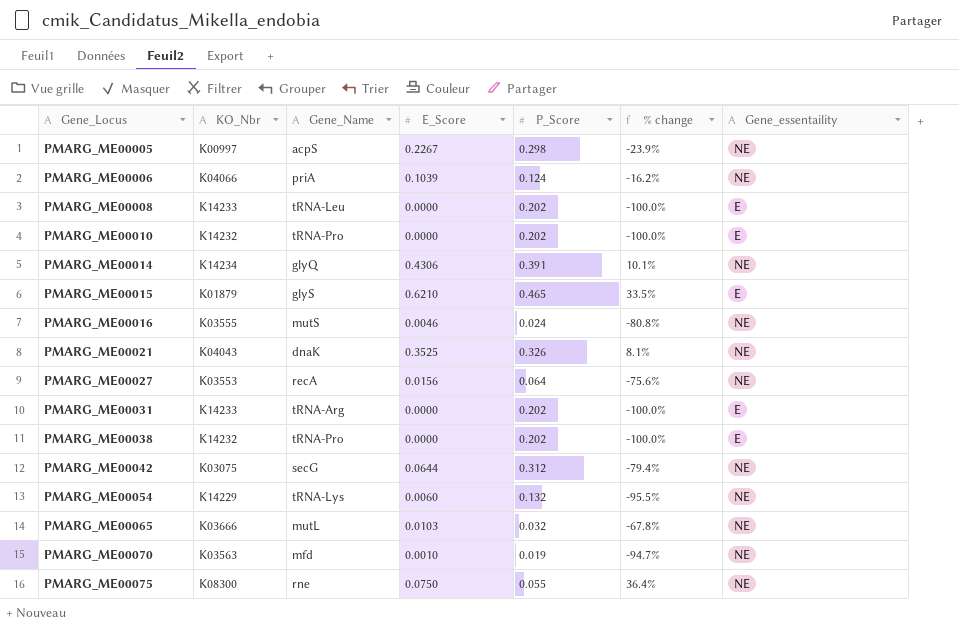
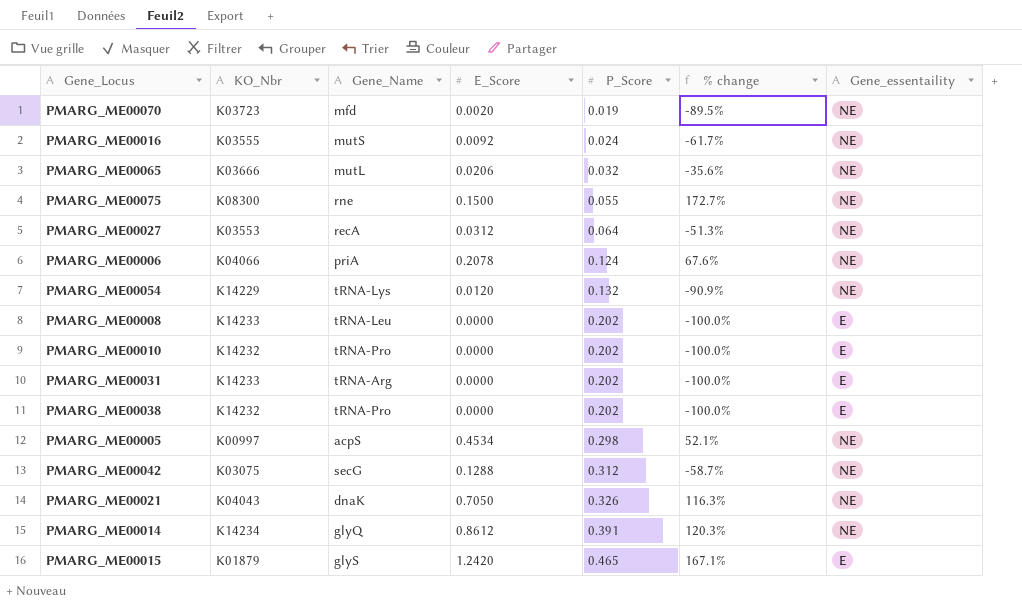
row order: Gene_Locus ascending -> P_Score ascending
PMARG_ME00070 | KO_Nbr: K03563 -> K03723
PMARG_ME00070 | E_Score: 0.0010 -> 0.0020
PMARG_ME00070 | % change: -94.7% -> -89.5%
PMARG_ME00016 | E_Score: 0.0046 -> 0.0092
PMARG_ME00016 | % change: -80.8% -> -61.7%
PMARG_ME00065 | E_Score: 0.0103 -> 0.0206
PMARG_ME00065 | % change: -67.8% -> -35.6%
PMARG_ME00075 | E_Score: 0.0750 -> 0.1500
PMARG_ME00075 | % change: 36.4% -> 172.7%
PMARG_ME00027 | E_Score: 0.0156 -> 0.0312
PMARG_ME00027 | % change: -75.6% -> -51.3%
PMARG_ME00006 | E_Score: 0.1039 -> 0.2078
PMARG_ME00006 | % change: -16.2% -> 67.6%
PMARG_ME00054 | E_Score: 0.0060 -> 0.0120
PMARG_ME00054 | % change: -95.5% -> -90.9%
PMARG_ME00005 | E_Score: 0.2267 -> 0.4534
PMARG_ME00005 | % change: -23.9% -> 52.1%
PMARG_ME00042 | E_Score: 0.0644 -> 0.1288
PMARG_ME00042 | % change: -79.4% -> -58.7%
PMARG_ME00021 | E_Score: 0.3525 -> 0.7050
PMARG_ME00021 | % change: 8.1% -> 116.3%
PMARG_ME00014 | E_Score: 0.4306 -> 0.8612
PMARG_ME00014 | % change: 10.1% -> 120.3%
PMARG_ME00015 | E_Score: 0.6210 -> 1.2420
PMARG_ME00015 | % change: 33.5% -> 167.1%

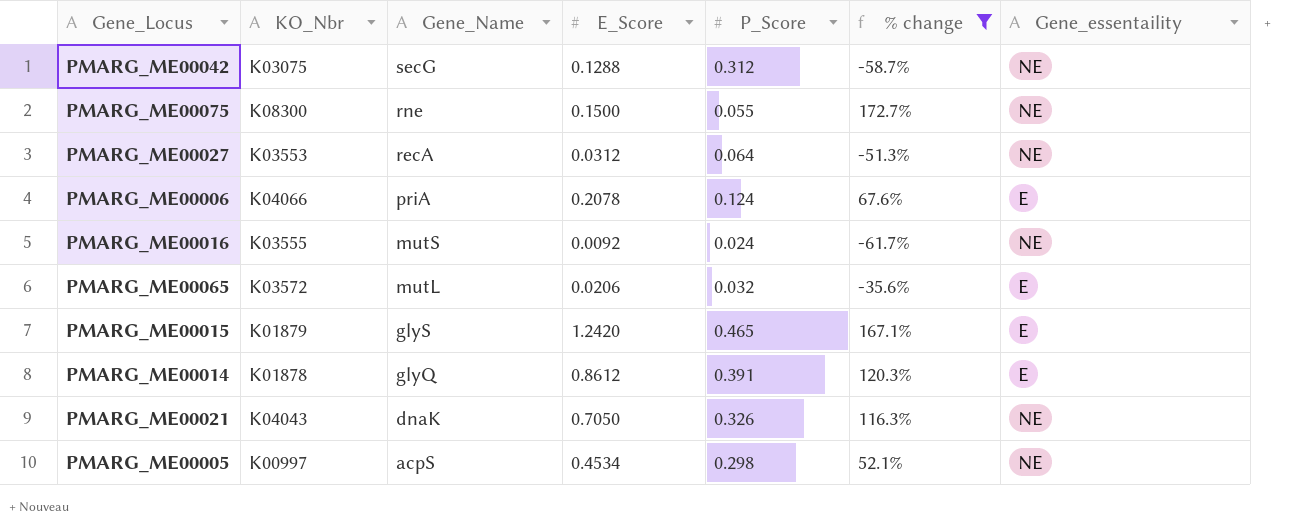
filter: none -> % change >= -61.7%
row order: P_Score ascending -> Gene_Name descending
PMARG_ME00006 | Gene_essentaility: NE -> E
PMARG_ME00065 | KO_Nbr: K03666 -> K03572
PMARG_ME00065 | Gene_essentaility: NE -> E
PMARG_ME00014 | KO_Nbr: K14234 -> K01878
PMARG_ME00014 | Gene_essentaility: NE -> E

